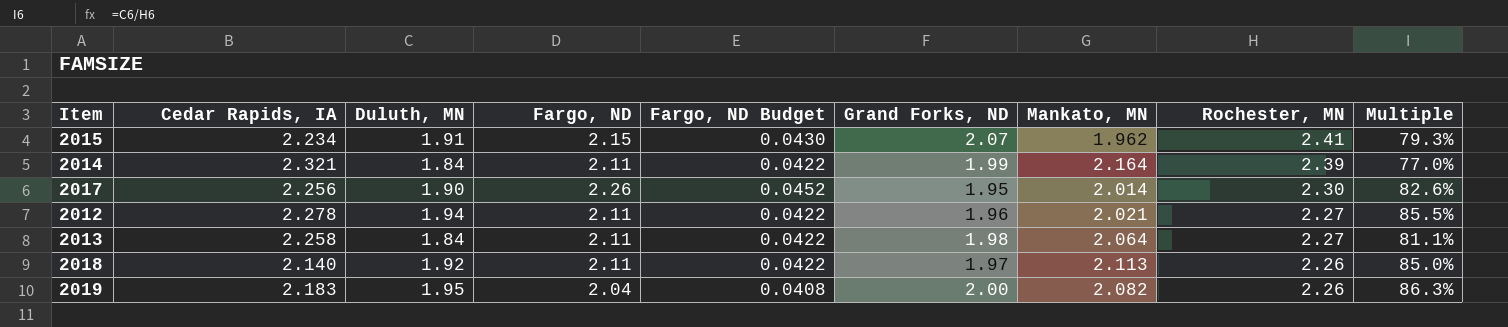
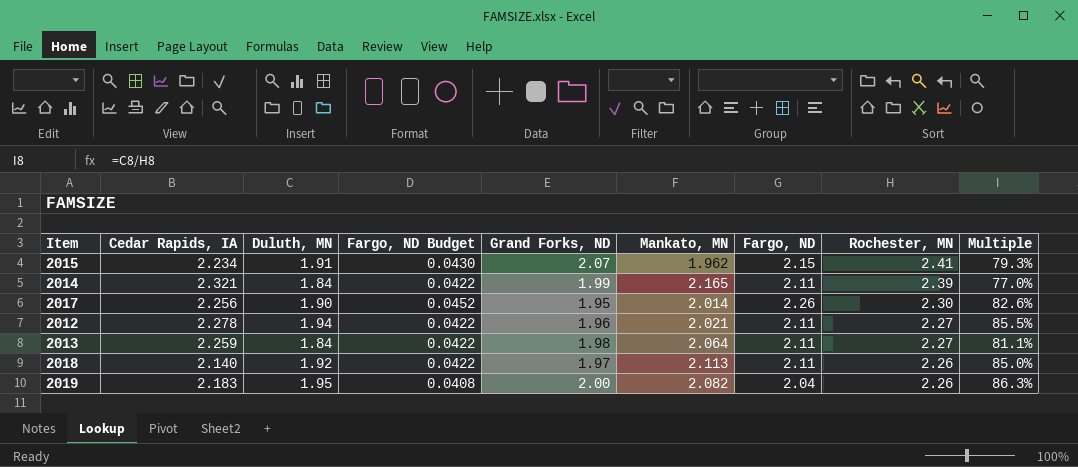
column Fargo, ND | position: 4 -> 7
2014 | Mankato, MN: 2.164 -> 2.165
2013 | Cedar Rapids, IA: 2.258 -> 2.259

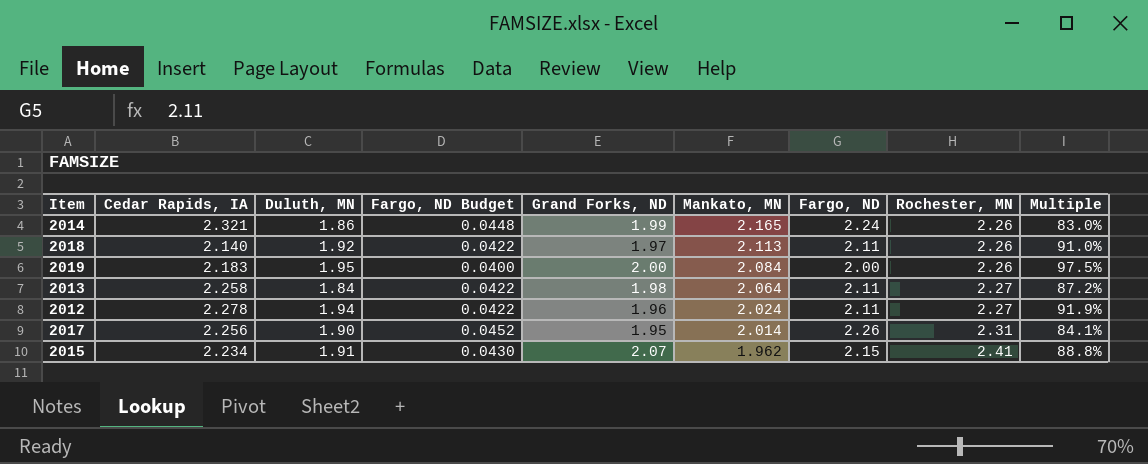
row order: Rochester, MN descending -> Mankato, MN descending
column Multiple | formula: [Duluth, MN] / [Rochester, MN] -> [Duluth, MN] / [Fargo, ND]
2014 | Duluth, MN: 1.84 -> 1.86
2014 | Fargo, ND Budget: 0.0422 -> 0.0448
2014 | Fargo, ND: 2.11 -> 2.24
2014 | Rochester, MN: 2.39 -> 2.26
2019 | Fargo, ND Budget: 0.0408 -> 0.0400
2019 | Mankato, MN: 2.082 -> 2.084
2019 | Fargo, ND: 2.04 -> 2.00
2013 | Cedar Rapids, IA: 2.259 -> 2.258
2012 | Mankato, MN: 2.021 -> 2.024
2017 | Rochester, MN: 2.30 -> 2.31

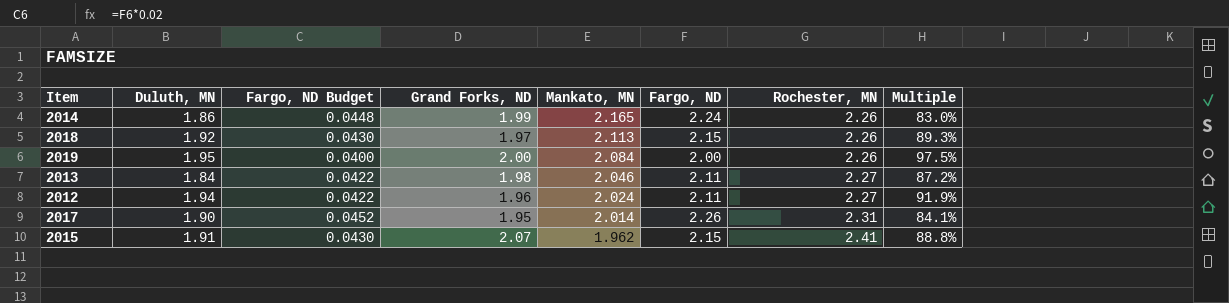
column Cedar Rapids, IA | position: 2 -> none
2018 | Fargo, ND Budget: 0.0422 -> 0.0430
2018 | Fargo, ND: 2.11 -> 2.15
2018 | Multiple: 91.0% -> 89.3%
2013 | Mankato, MN: 2.064 -> 2.046

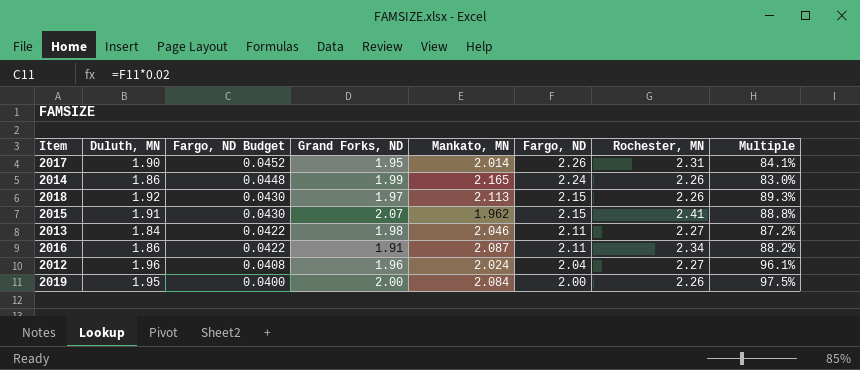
row order: Mankato, MN descending -> Fargo, ND Budget descending
row 2016: none -> 1.86 | 0.0422 | 1.91 | 2.087 | 2.11 | 2.34 | 88.2%
2012 | Duluth, MN: 1.94 -> 1.96
2012 | Fargo, ND Budget: 0.0422 -> 0.0408
2012 | Fargo, ND: 2.11 -> 2.04
2012 | Multiple: 91.9% -> 96.1%

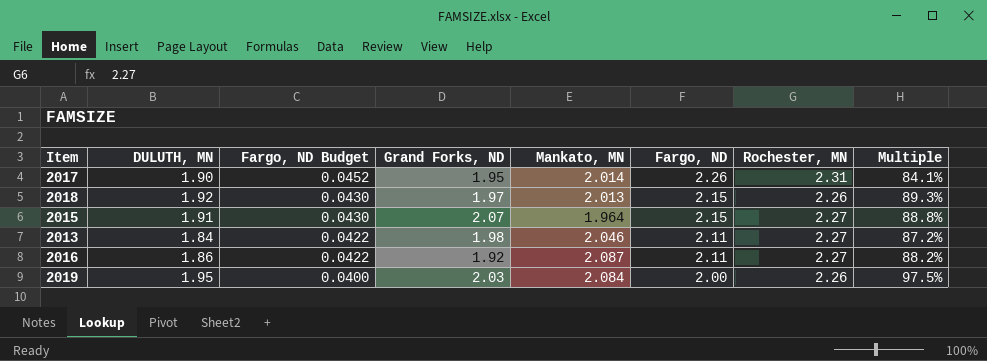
column name: Duluth, MN -> DULUTH, MN
row 2014: 1.86 | 0.0448 | 1.99 | 2.165 | 2.24 | 2.26 | 83.0% -> none
row 2012: 1.96 | 0.0408 | 1.96 | 2.024 | 2.04 | 2.27 | 96.1% -> none
2018 | Mankato, MN: 2.113 -> 2.013
2015 | Mankato, MN: 1.962 -> 1.964
2015 | Rochester, MN: 2.41 -> 2.27
2016 | Grand Forks, ND: 1.91 -> 1.92
2016 | Rochester, MN: 2.34 -> 2.27
2019 | Grand Forks, ND: 2.00 -> 2.03

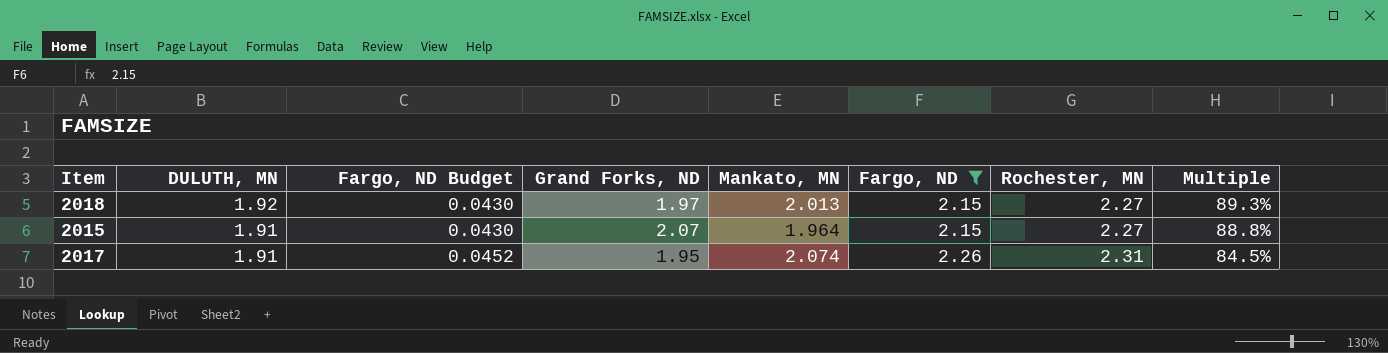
filter: none -> Fargo, ND >= 2.15
row order: Fargo, ND Budget descending -> DULUTH, MN descending
2018 | Rochester, MN: 2.26 -> 2.27
2017 | DULUTH, MN: 1.90 -> 1.91
2017 | Mankato, MN: 2.014 -> 2.074
2017 | Multiple: 84.1% -> 84.5%

